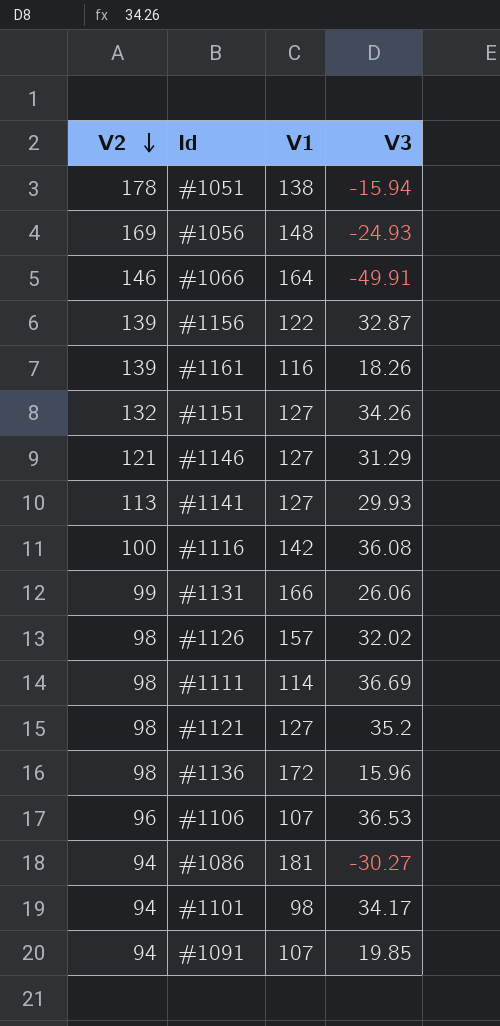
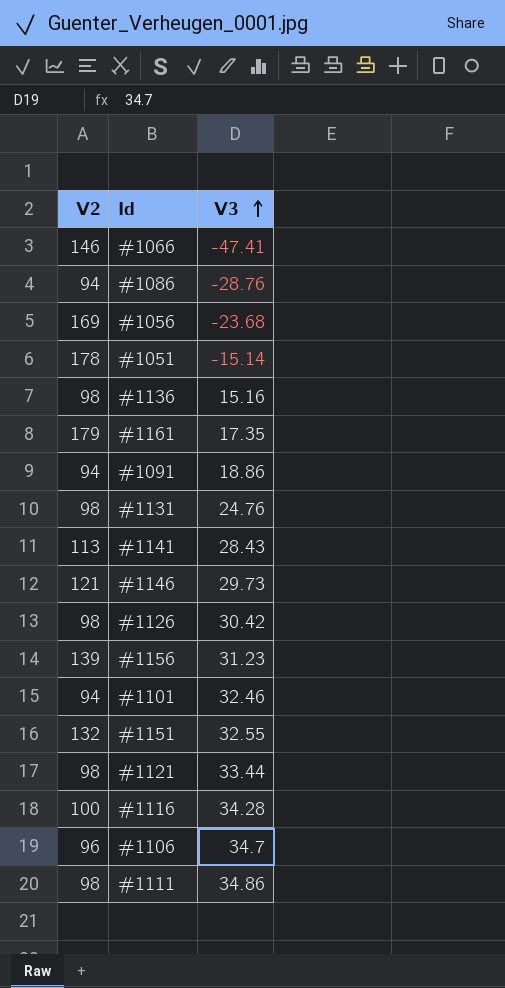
row order: V2 descending -> V3 ascending
column V1 | position: 3 -> none
#1066 | V3: -49.91 -> -47.41
#1086 | V3: -30.27 -> -28.76
#1056 | V3: -24.93 -> -23.68
#1051 | V3: -15.94 -> -15.14
#1136 | V3: 15.96 -> 15.16
#1161 | V2: 139 -> 179
#1161 | V3: 18.26 -> 17.35
#1091 | V3: 19.85 -> 18.86
#1131 | V2: 99 -> 98
#1131 | V3: 26.06 -> 24.76
#1141 | V3: 29.93 -> 28.43
#1146 | V3: 31.29 -> 29.73
#1126 | V3: 32.02 -> 30.42
#1156 | V3: 32.87 -> 31.23
#1101 | V3: 34.17 -> 32.46
#1151 | V3: 34.26 -> 32.55
#1121 | V3: 35.2 -> 33.44
#1116 | V3: 36.08 -> 34.28
#1106 | V3: 36.53 -> 34.7
#1111 | V3: 36.69 -> 34.86

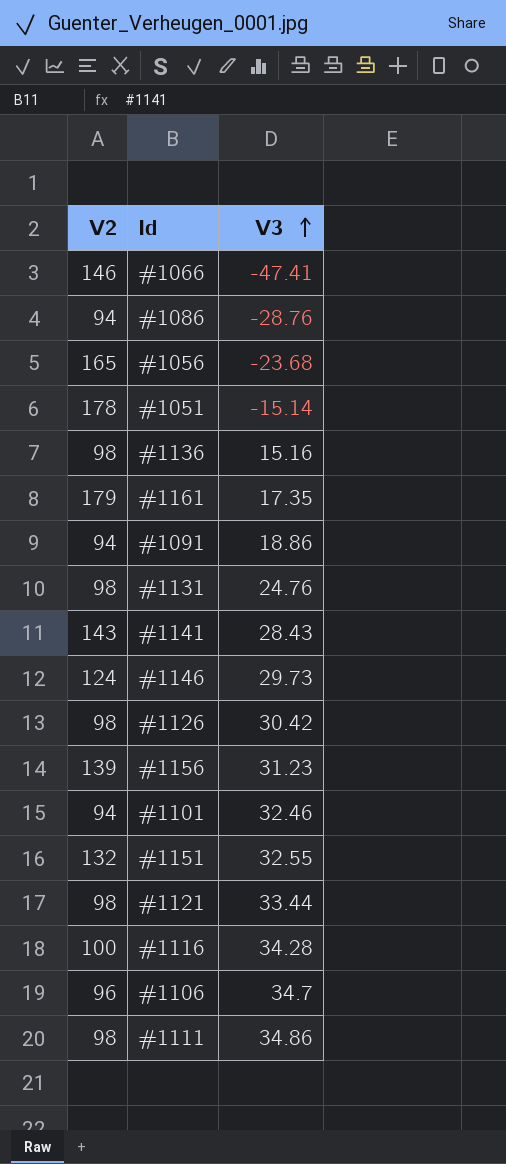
#1056 | V2: 169 -> 165
#1141 | V2: 113 -> 143
#1146 | V2: 121 -> 124

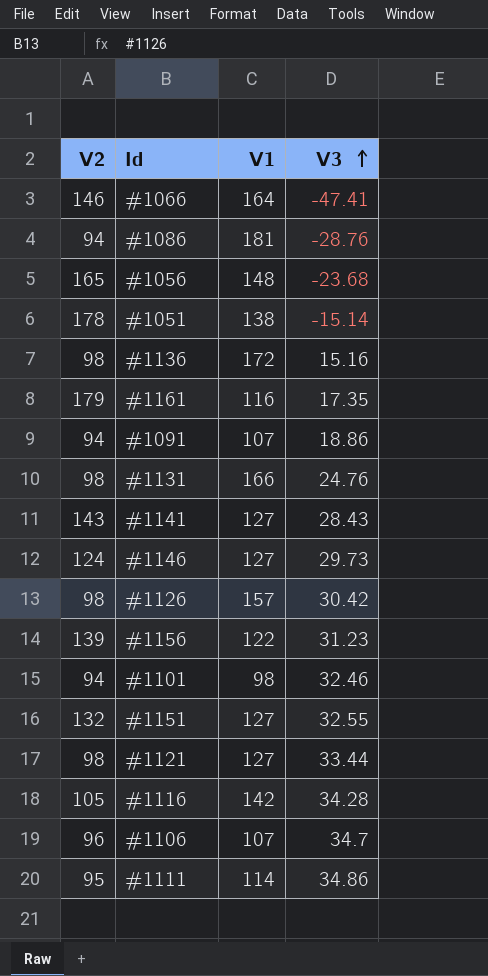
column V1 | position: none -> 3
#1116 | V2: 100 -> 105
#1111 | V2: 98 -> 95

